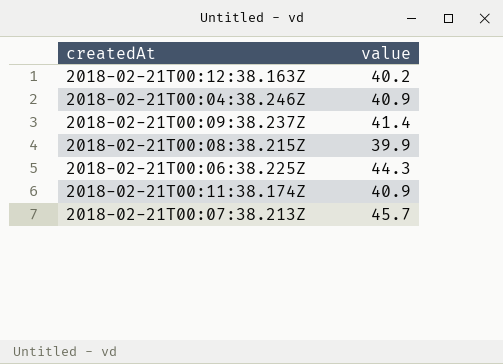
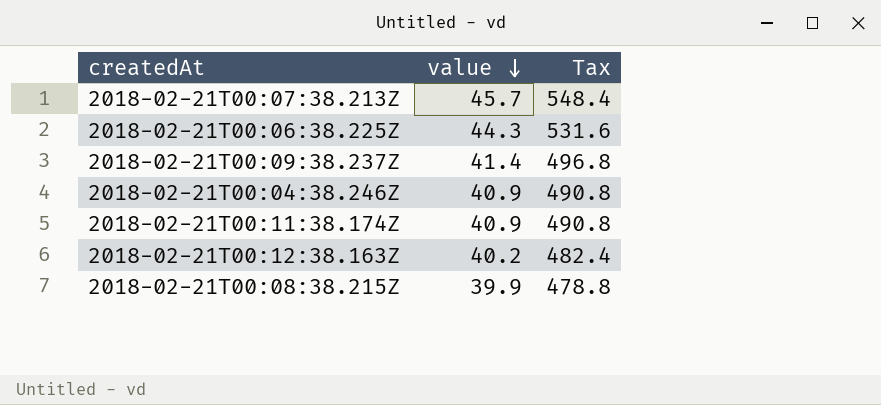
row order: none -> value descending
column Tax | formula: none -> [value] * 12

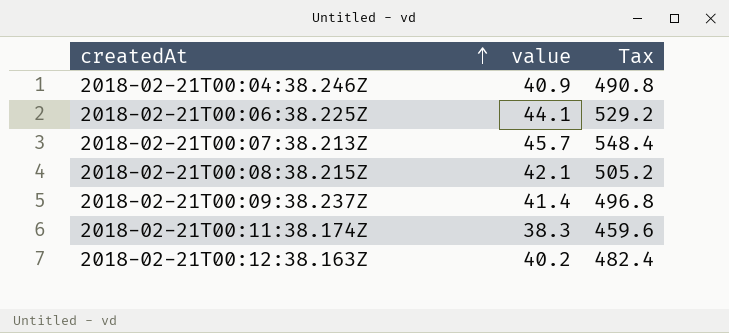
row order: value descending -> createdAt ascending
2018-02-21T00:06:38.225Z | value: 44.3 -> 44.1
2018-02-21T00:06:38.225Z | Tax: 531.6 -> 529.2
2018-02-21T00:08:38.215Z | value: 39.9 -> 42.1
2018-02-21T00:08:38.215Z | Tax: 478.8 -> 505.2
2018-02-21T00:11:38.174Z | value: 40.9 -> 38.3
2018-02-21T00:11:38.174Z | Tax: 490.8 -> 459.6

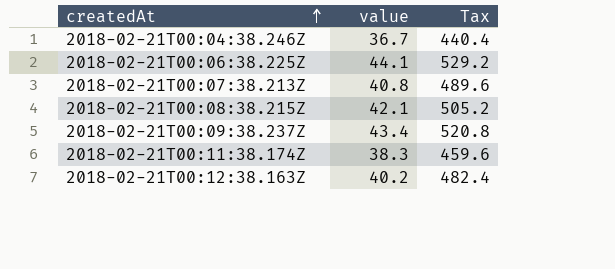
2018-02-21T00:04:38.246Z | value: 40.9 -> 36.7
2018-02-21T00:04:38.246Z | Tax: 490.8 -> 440.4
2018-02-21T00:07:38.213Z | value: 45.7 -> 40.8
2018-02-21T00:07:38.213Z | Tax: 548.4 -> 489.6
2018-02-21T00:09:38.237Z | value: 41.4 -> 43.4
2018-02-21T00:09:38.237Z | Tax: 496.8 -> 520.8

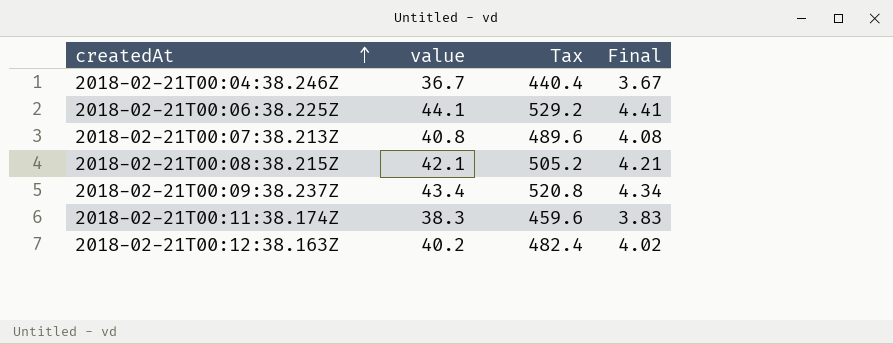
column Final | formula: none -> [value] * 0.1

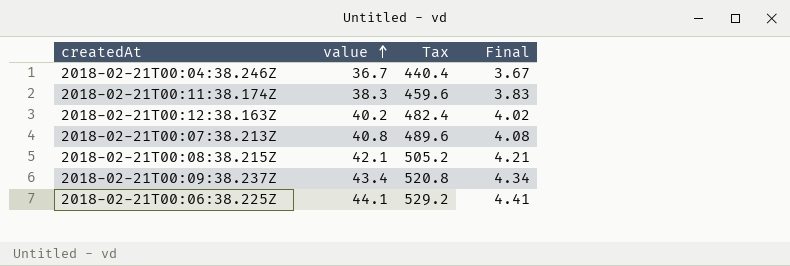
row order: createdAt ascending -> value ascending

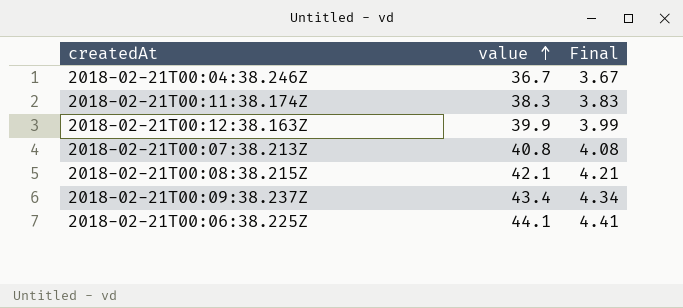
column Tax | formula: [value] * 12 -> none
2018-02-21T00:12:38.163Z | value: 40.2 -> 39.9
2018-02-21T00:12:38.163Z | Final: 4.02 -> 3.99

